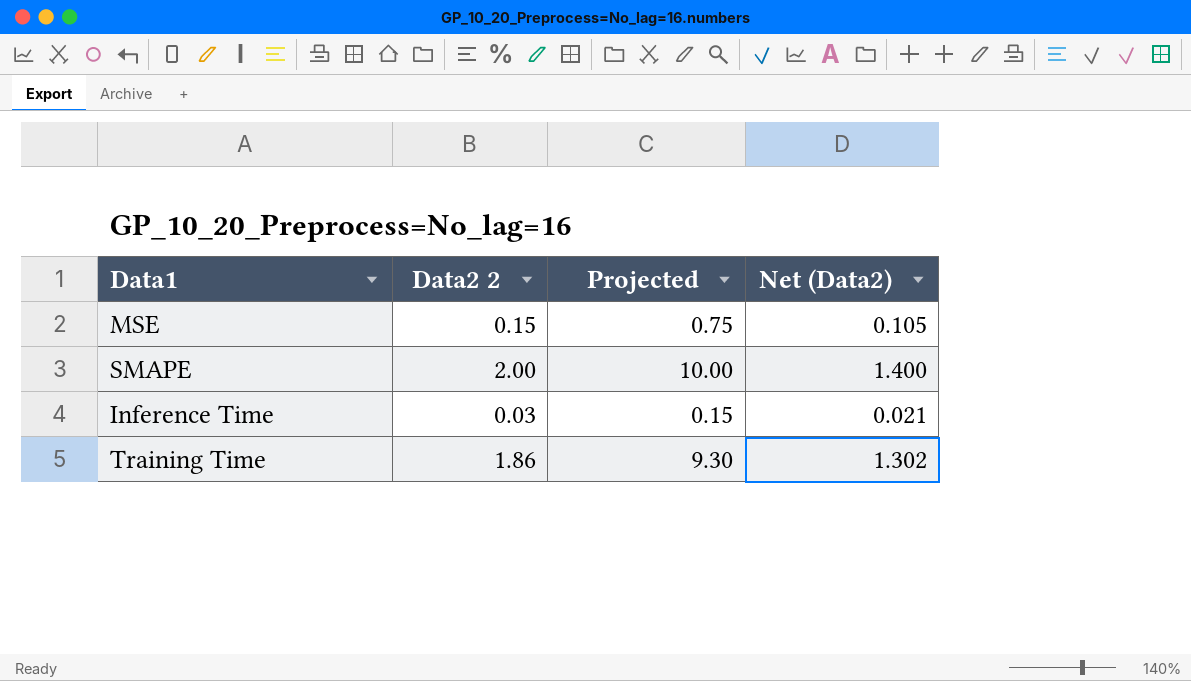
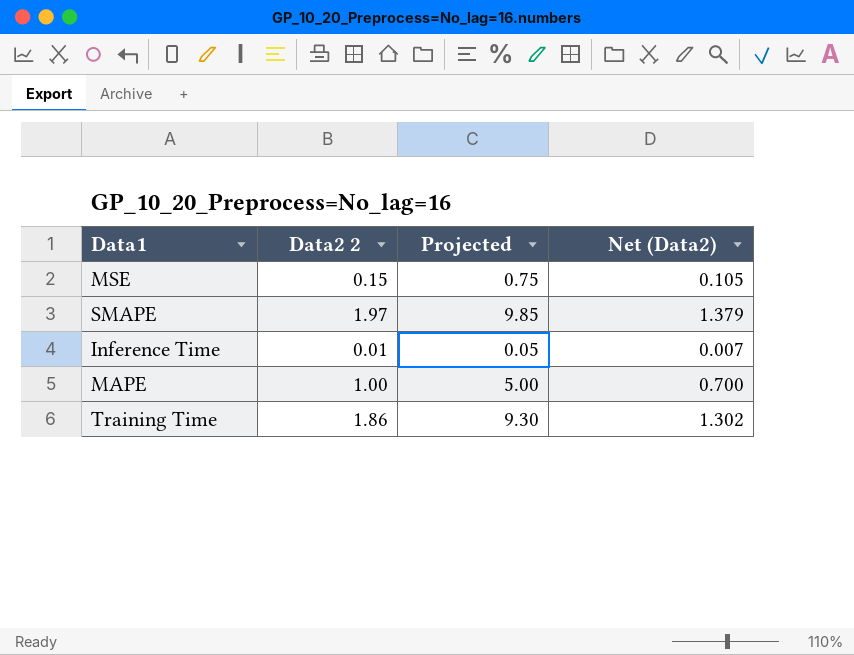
SMAPE | Data2 2: 2.00 -> 1.97
SMAPE | Projected: 10.00 -> 9.85
SMAPE | Net (Data2): 1.400 -> 1.379
Inference Time | Data2 2: 0.03 -> 0.01
Inference Time | Projected: 0.15 -> 0.05
Inference Time | Net (Data2): 0.021 -> 0.007
row MAPE: none -> 1.00 | 5.00 | 0.700

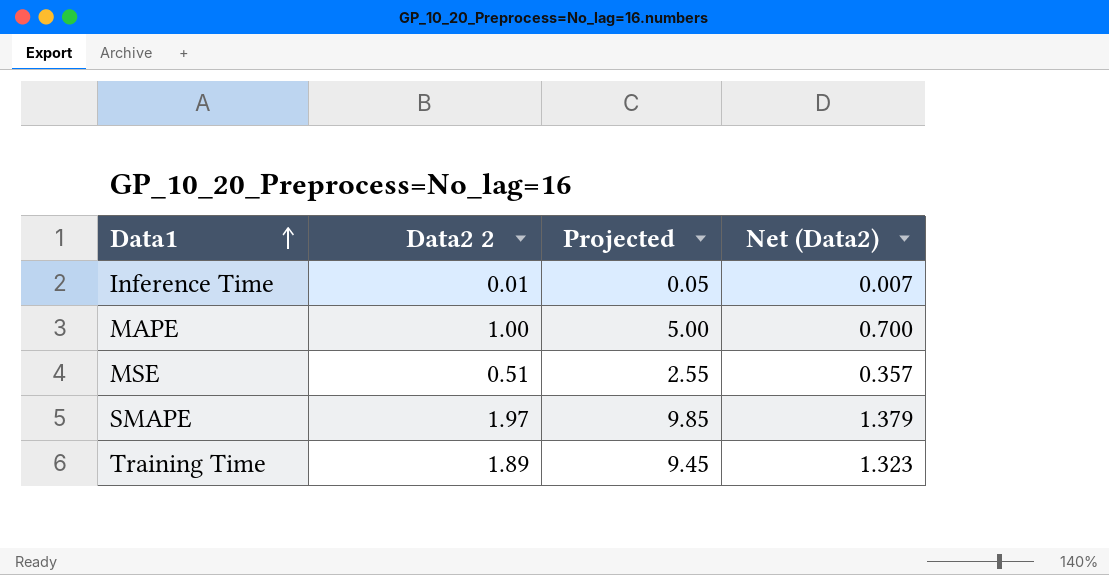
row order: none -> Data1 ascending
MSE | Data2 2: 0.15 -> 0.51
MSE | Projected: 0.75 -> 2.55
MSE | Net (Data2): 0.105 -> 0.357
Training Time | Data2 2: 1.86 -> 1.89
Training Time | Projected: 9.30 -> 9.45
Training Time | Net (Data2): 1.302 -> 1.323

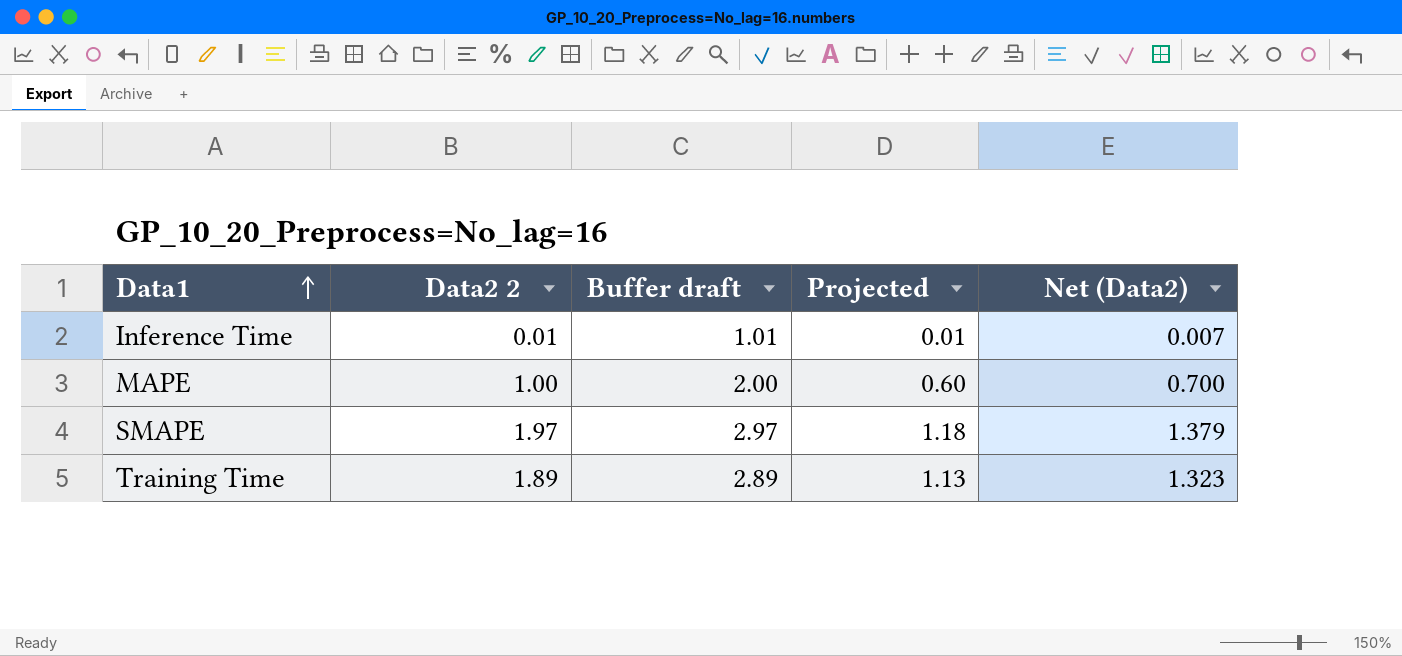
column Buffer draft | formula: none -> [Data2 2] + 1
column Projected | formula: [Data2 2] * 5 -> [Data2 2] * 0.6
row MSE: 0.51 | 2.55 | 0.357 -> none

